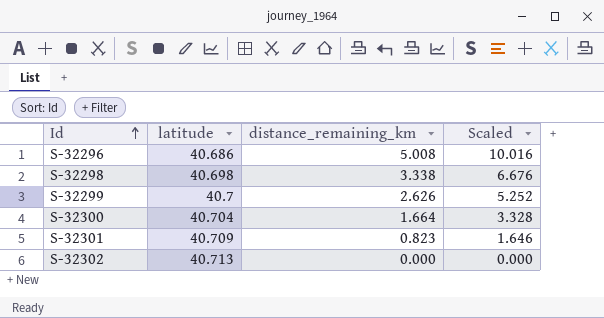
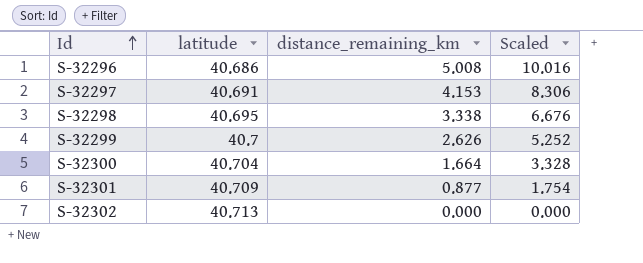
row S-32297: none -> 40.691 | 4.153 | 8.306
S-32298 | latitude: 40.698 -> 40.695
S-32301 | distance_remaining_km: 0.823 -> 0.877
S-32301 | Scaled: 1.646 -> 1.754

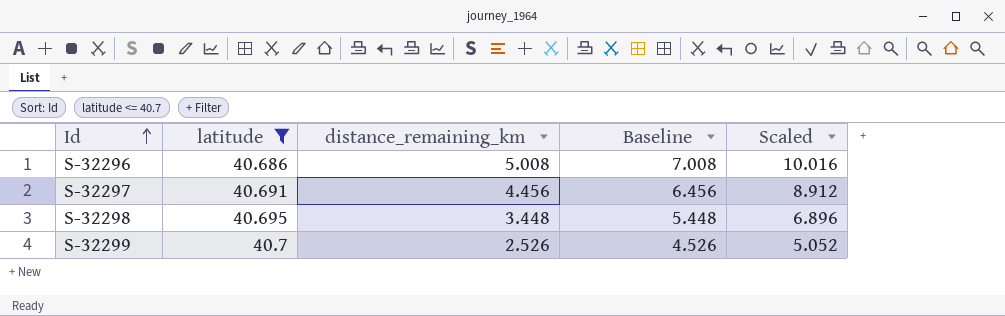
filter: none -> latitude <= 40.7
column Baseline | formula: none -> [distance_remaining_km] + 2
S-32297 | distance_remaining_km: 4.153 -> 4.456
S-32297 | Scaled: 8.306 -> 8.912
S-32298 | distance_remaining_km: 3.338 -> 3.448
S-32298 | Scaled: 6.676 -> 6.896
S-32299 | distance_remaining_km: 2.626 -> 2.526
S-32299 | Scaled: 5.252 -> 5.052

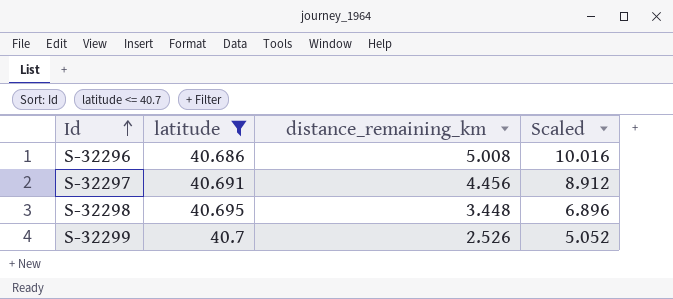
column Baseline | formula: [distance_remaining_km] + 2 -> none

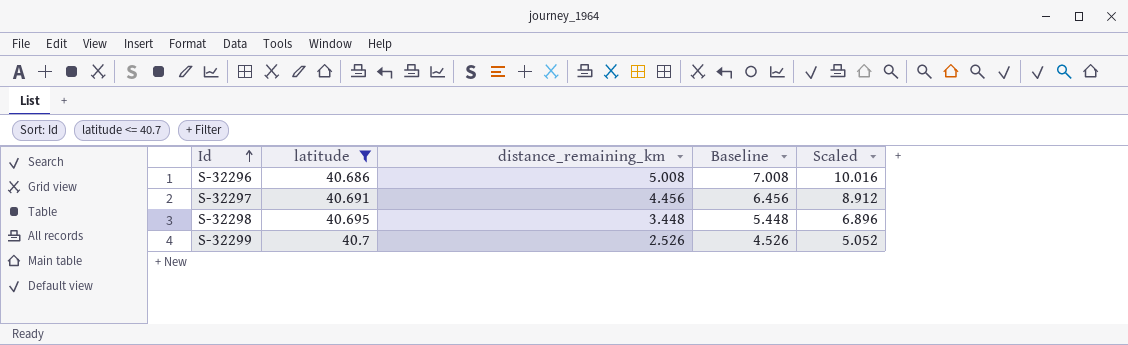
column Baseline | formula: none -> [distance_remaining_km] + 2

